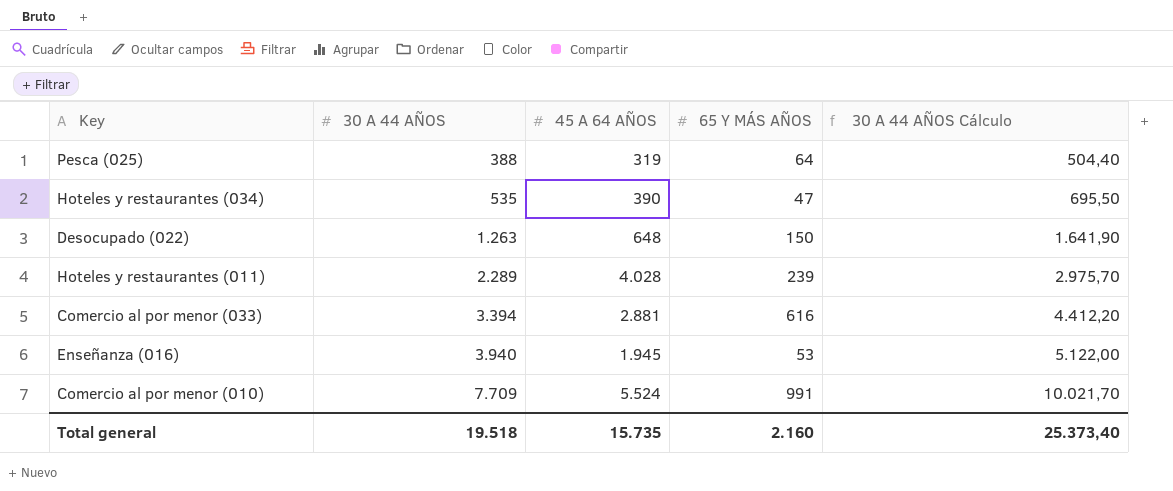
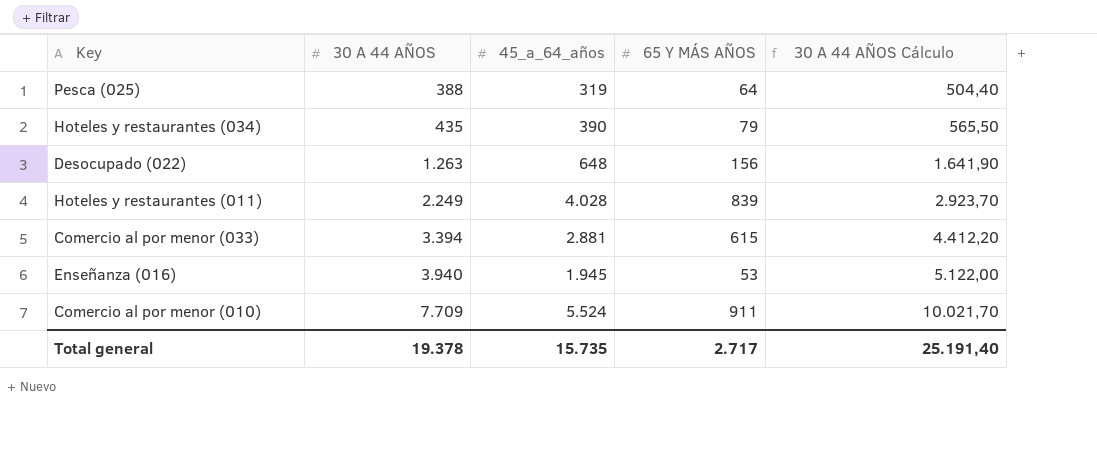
column name: 45 A 64 AÑOS -> 45_a_64_años
Hoteles y restaurantes (034) | 30 A 44 AÑOS: 535 -> 435
Hoteles y restaurantes (034) | 65 Y MÁS AÑOS: 47 -> 79
Hoteles y restaurantes (034) | 30 A 44 AÑOS Cálculo: 695,50 -> 565,50
Desocupado (022) | 65 Y MÁS AÑOS: 150 -> 156
Hoteles y restaurantes (011) | 30 A 44 AÑOS: 2.289 -> 2.249
Hoteles y restaurantes (011) | 65 Y MÁS AÑOS: 239 -> 839
Hoteles y restaurantes (011) | 30 A 44 AÑOS Cálculo: 2.975,70 -> 2.923,70
Comercio al por menor (033) | 65 Y MÁS AÑOS: 616 -> 615
Comercio al por menor (010) | 65 Y MÁS AÑOS: 991 -> 911
Total general | 30 A 44 AÑOS: 19.518 -> 19.378
Total general | 65 Y MÁS AÑOS: 2.160 -> 2.717
Total general | 30 A 44 AÑOS Cálculo: 25.373,40 -> 25.191,40

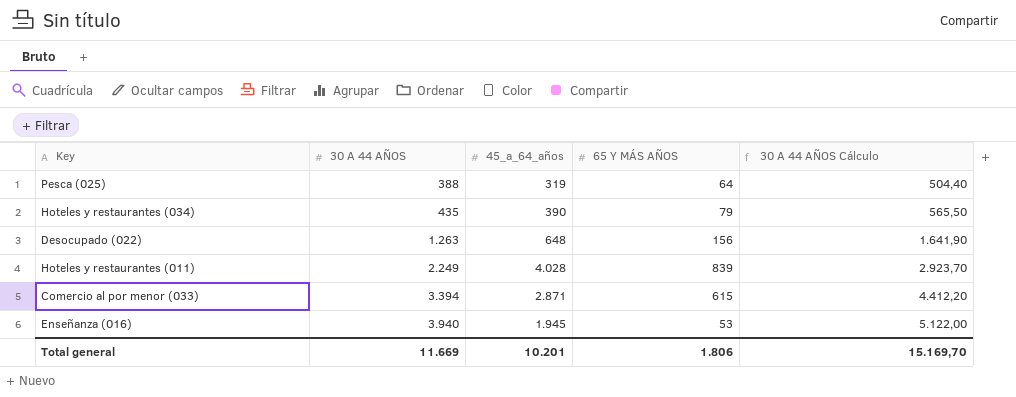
row Comercio al por menor (010): 7.709 | 5.524 | 911 | 10.021,70 -> none
Comercio al por menor (033) | 45_a_64_años: 2.881 -> 2.871
Total general | 30 A 44 AÑOS: 19.378 -> 11.669
Total general | 45_a_64_años: 15.735 -> 10.201
Total general | 65 Y MÁS AÑOS: 2.717 -> 1.806
Total general | 30 A 44 AÑOS Cálculo: 25.191,40 -> 15.169,70

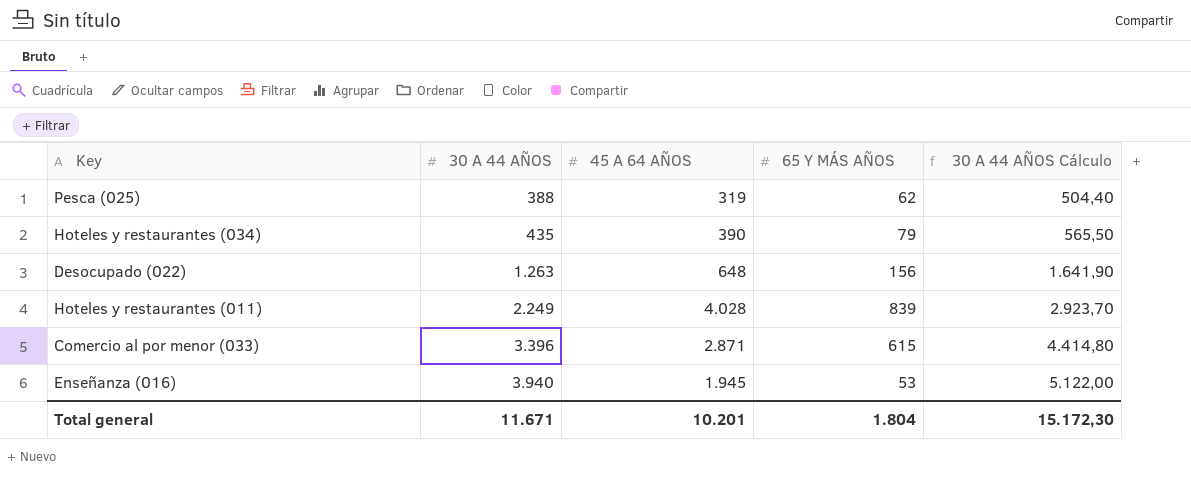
column name: 45_a_64_años -> 45 A 64 AÑOS
Pesca (025) | 65 Y MÁS AÑOS: 64 -> 62
Comercio al por menor (033) | 30 A 44 AÑOS: 3.394 -> 3.396
Comercio al por menor (033) | 30 A 44 AÑOS Cálculo: 4.412,20 -> 4.414,80
Total general | 30 A 44 AÑOS: 11.669 -> 11.671
Total general | 65 Y MÁS AÑOS: 1.806 -> 1.804
Total general | 30 A 44 AÑOS Cálculo: 15.169,70 -> 15.172,30

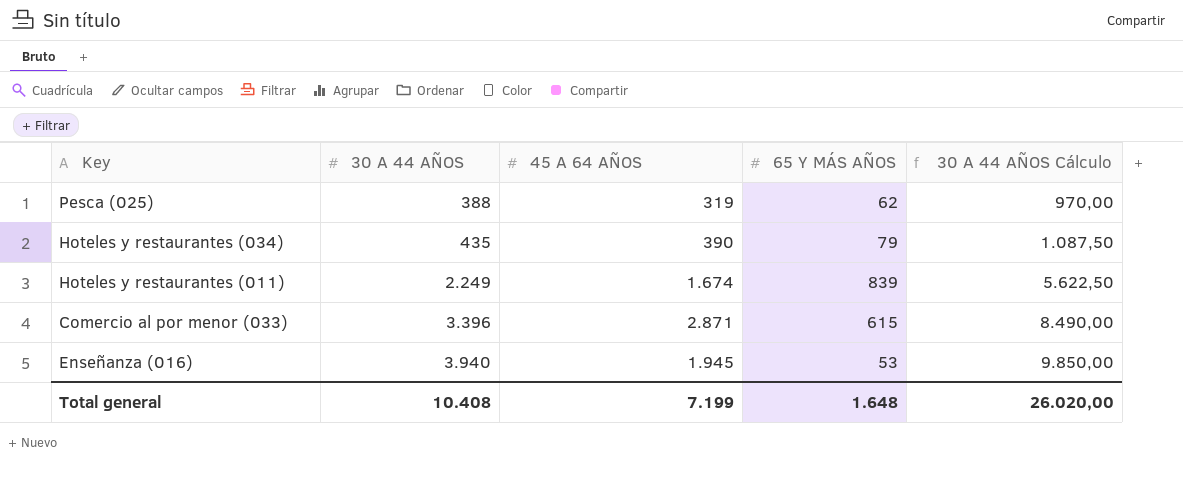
column 30 A 44 AÑOS Cálculo | formula: [30 A 44 AÑOS] * 1,3 -> [30 A 44 AÑOS] * 2,5
row Desocupado (022): 1.263 | 648 | 156 | 1.641,90 -> none
Hoteles y restaurantes (011) | 45 A 64 AÑOS: 4.028 -> 1.674
Total general | 30 A 44 AÑOS: 11.671 -> 10.408
Total general | 45 A 64 AÑOS: 10.201 -> 7.199
Total general | 65 Y MÁS AÑOS: 1.804 -> 1.648
Total general | 30 A 44 AÑOS Cálculo: 15.172,30 -> 26.020,00

